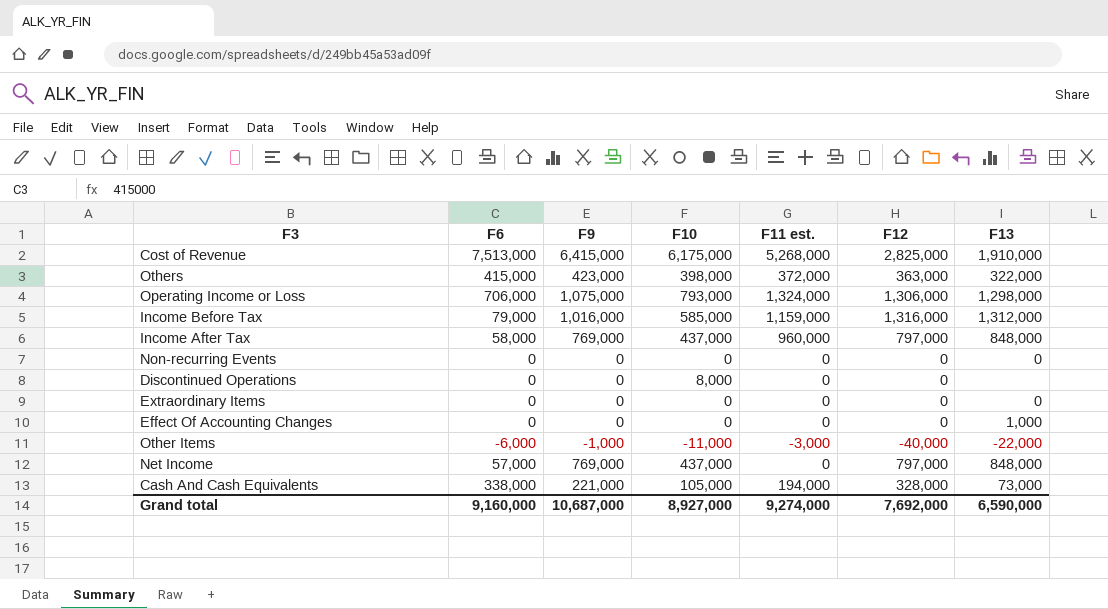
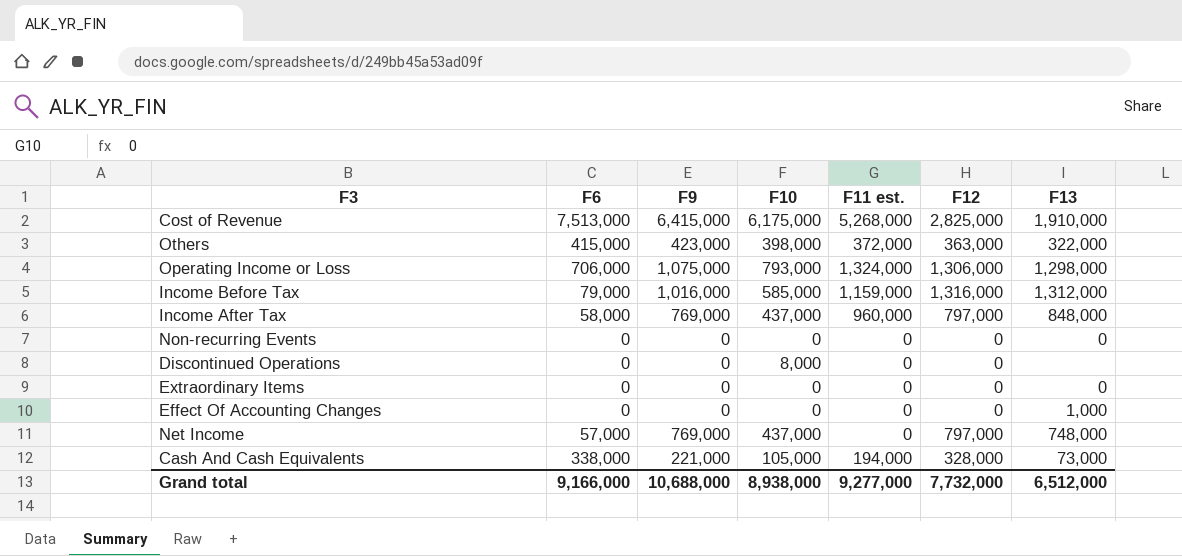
row Other Items: -6,000 | -1,000 | -11,000 | -3,000 | -40,000 | -22,000 -> none
Net Income | F13: 848,000 -> 748,000
Grand total | F6: 9,160,000 -> 9,166,000
Grand total | F9: 10,687,000 -> 10,688,000
Grand total | F10: 8,927,000 -> 8,938,000
Grand total | F11 est.: 9,274,000 -> 9,277,000
Grand total | F12: 7,692,000 -> 7,732,000
Grand total | F13: 6,590,000 -> 6,512,000

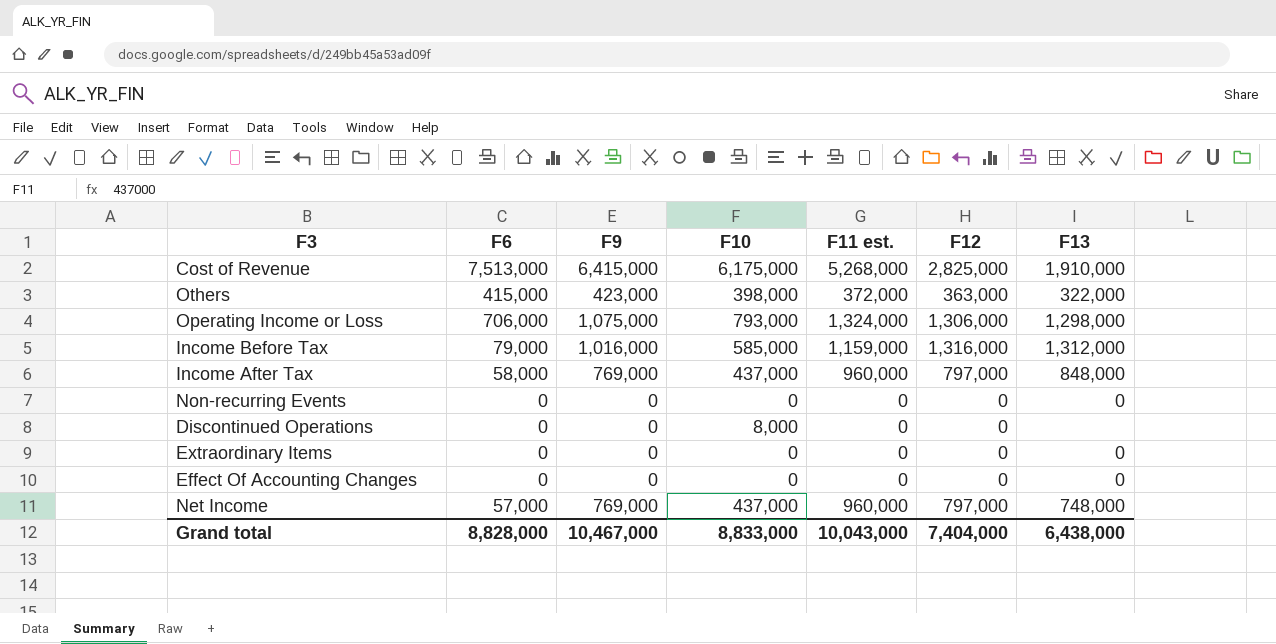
row Cash And Cash Equivalents: 338,000 | 221,000 | 105,000 | 194,000 | 328,000 | 73,000 -> none
Effect Of Accounting Changes | F13: 1,000 -> 0
Net Income | F11 est.: 0 -> 960,000
Grand total | F6: 9,166,000 -> 8,828,000
Grand total | F9: 10,688,000 -> 10,467,000
Grand total | F10: 8,938,000 -> 8,833,000
Grand total | F11 est.: 9,277,000 -> 10,043,000
Grand total | F12: 7,732,000 -> 7,404,000
Grand total | F13: 6,512,000 -> 6,438,000

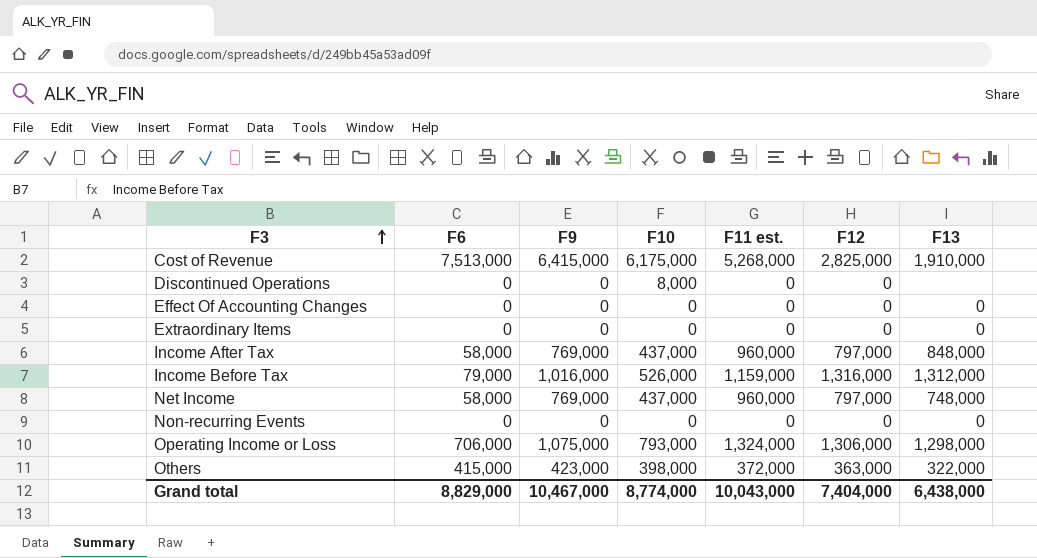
row order: none -> F3 ascending
Income Before Tax | F10: 585,000 -> 526,000
Net Income | F6: 57,000 -> 58,000
Grand total | F6: 8,828,000 -> 8,829,000
Grand total | F10: 8,833,000 -> 8,774,000

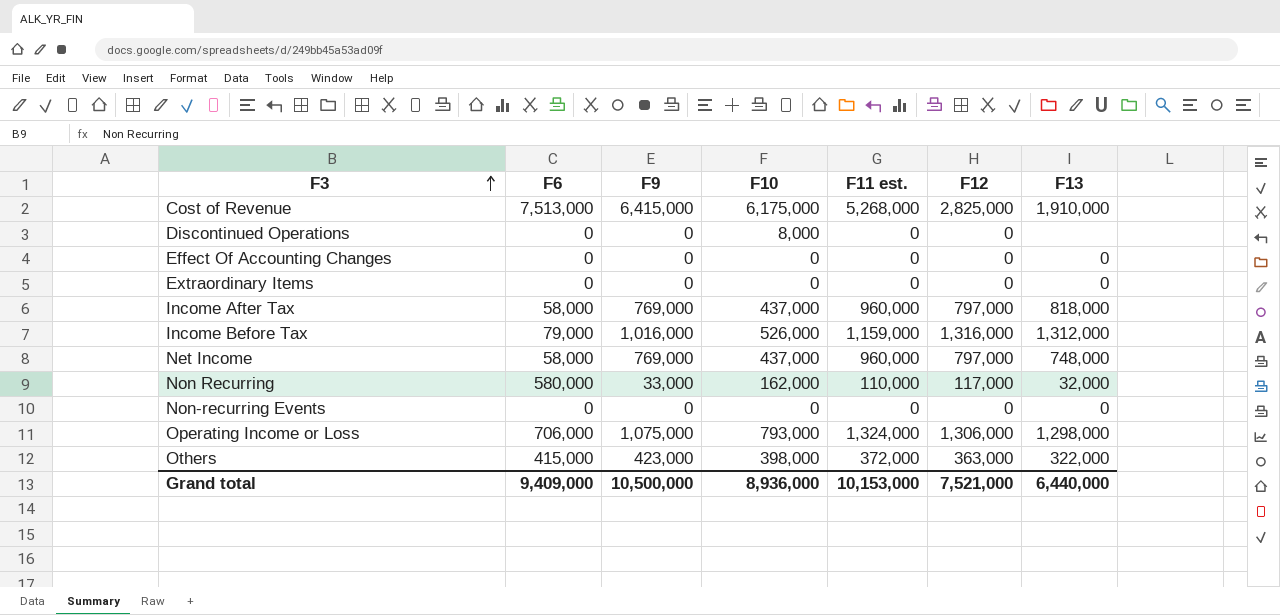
Income After Tax | F13: 848,000 -> 818,000
row Non Recurring: none -> 580,000 | 33,000 | 162,000 | 110,000 | 117,000 | 32,000
Grand total | F6: 8,829,000 -> 9,409,000
Grand total | F9: 10,467,000 -> 10,500,000
Grand total | F10: 8,774,000 -> 8,936,000
Grand total | F11 est.: 10,043,000 -> 10,153,000
Grand total | F12: 7,404,000 -> 7,521,000
Grand total | F13: 6,438,000 -> 6,440,000

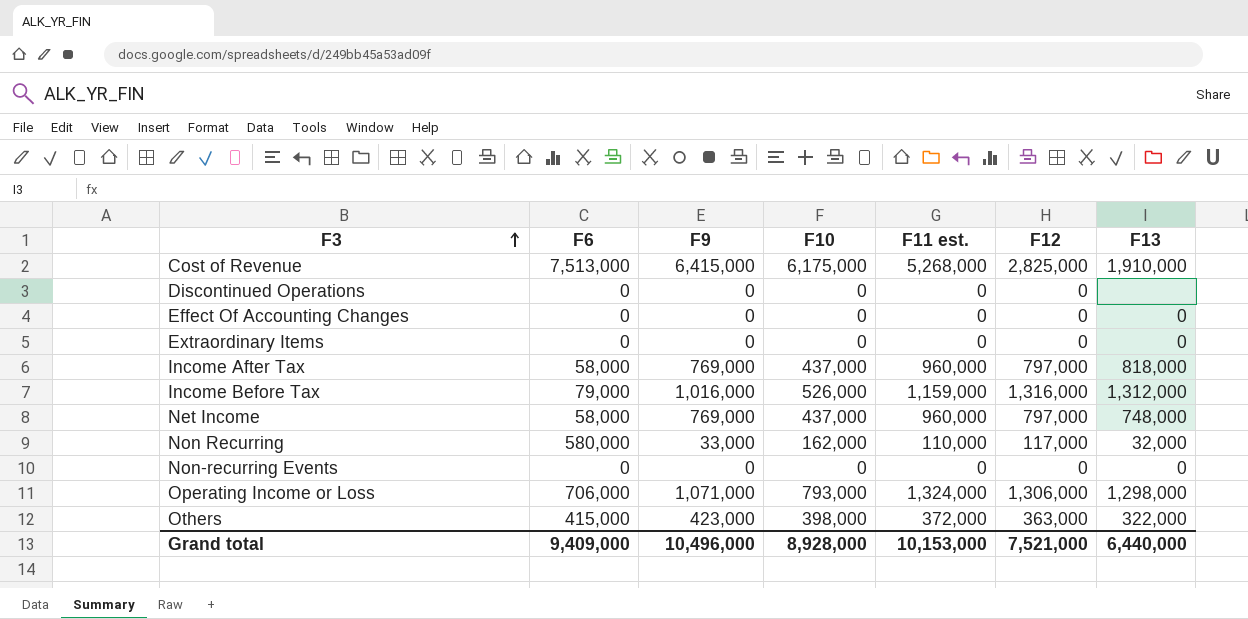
Discontinued Operations | F10: 8,000 -> 0
Operating Income or Loss | F9: 1,075,000 -> 1,071,000
Grand total | F9: 10,500,000 -> 10,496,000
Grand total | F10: 8,936,000 -> 8,928,000

